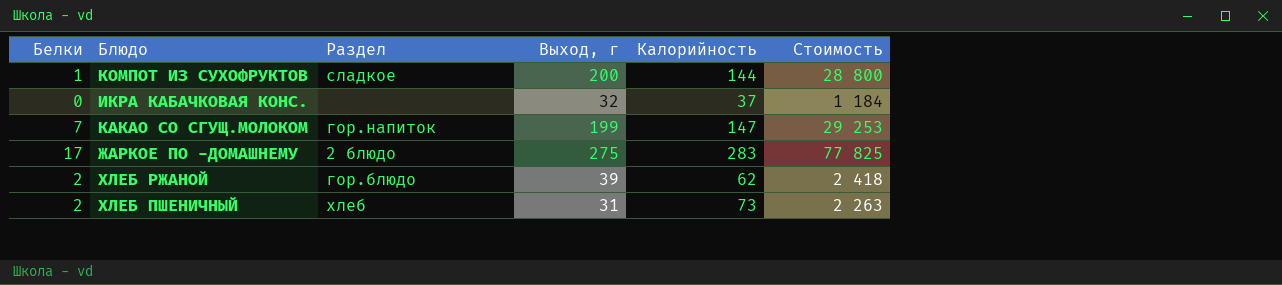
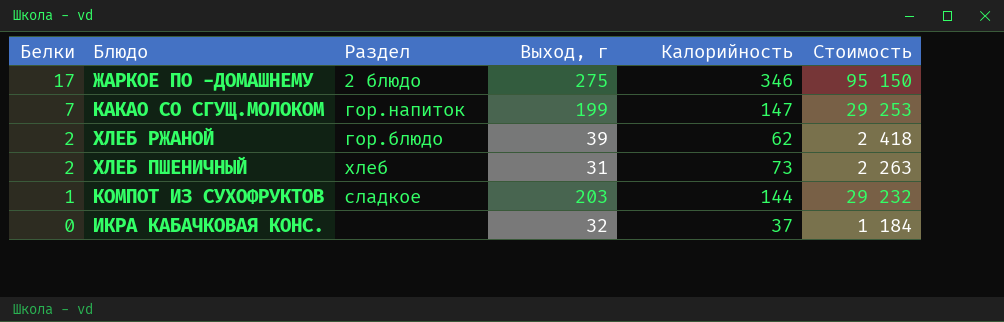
row order: none -> Белки descending
ЖАРКОЕ ПО -ДОМАШНЕМУ | Калорийность: 283 -> 346
ЖАРКОЕ ПО -ДОМАШНЕМУ | Стоимость: 77 825 -> 95 150
КОМПОТ ИЗ СУХОФРУКТОВ | Выход, г: 200 -> 203
КОМПОТ ИЗ СУХОФРУКТОВ | Стоимость: 28 800 -> 29 232

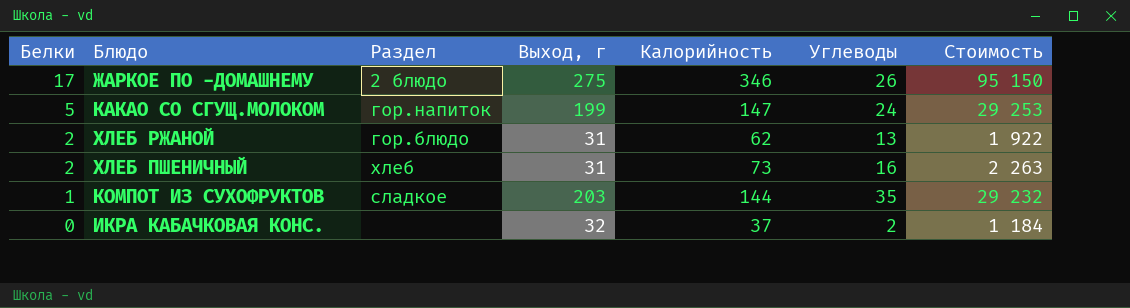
column Углеводы | position: none -> 6
КАКАО СО СГУЩ.МОЛОКОМ | Белки: 7 -> 5
ХЛЕБ РЖАНОЙ | Выход, г: 39 -> 31
ХЛЕБ РЖАНОЙ | Стоимость: 2 418 -> 1 922

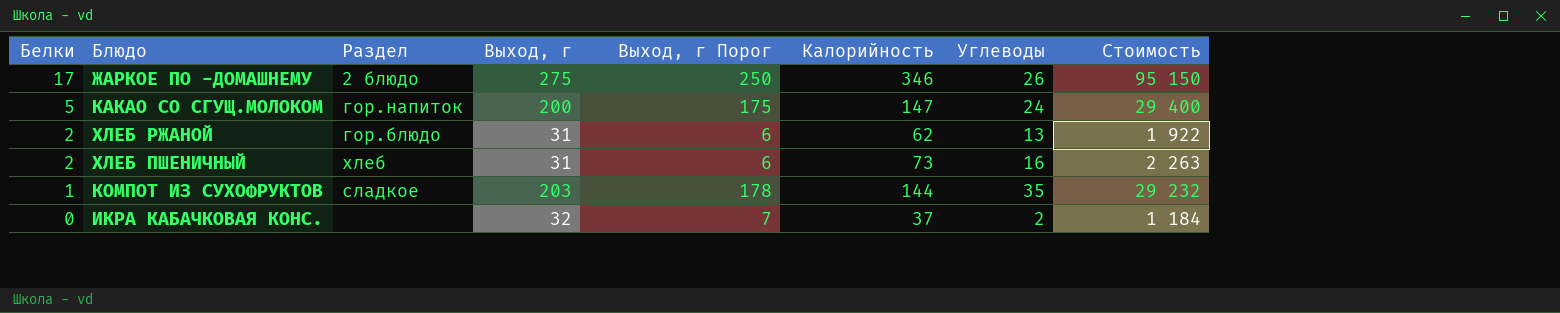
column Выход, г Порог | formula: none -> [Выход, г] - 25
КАКАО СО СГУЩ.МОЛОКОМ | Выход, г: 199 -> 200
КАКАО СО СГУЩ.МОЛОКОМ | Стоимость: 29 253 -> 29 400

